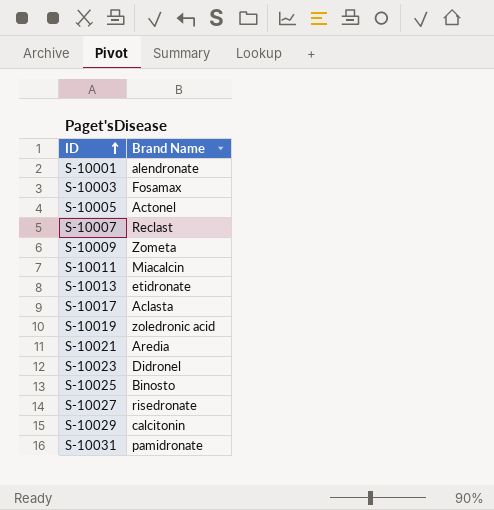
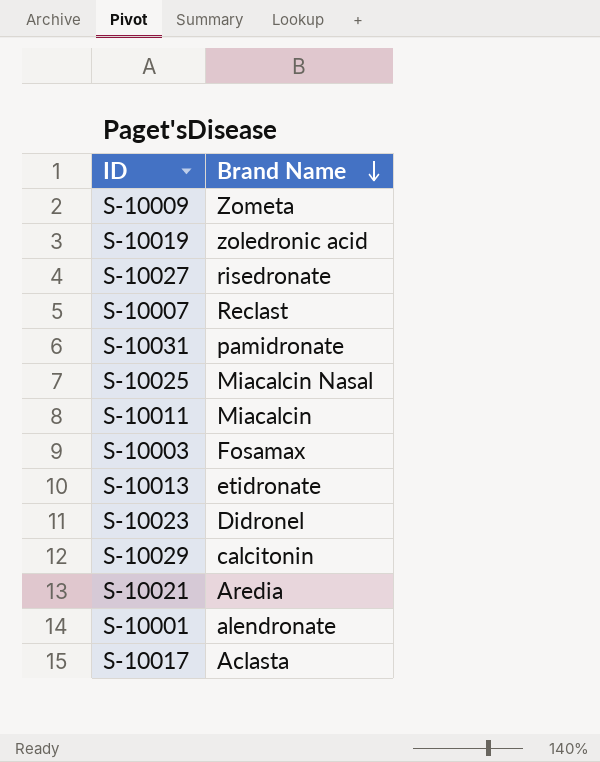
row order: ID ascending -> Brand Name descending
row S-10005: Actonel -> none
S-10025 | Brand Name: Binosto -> Miacalcin Nasal

